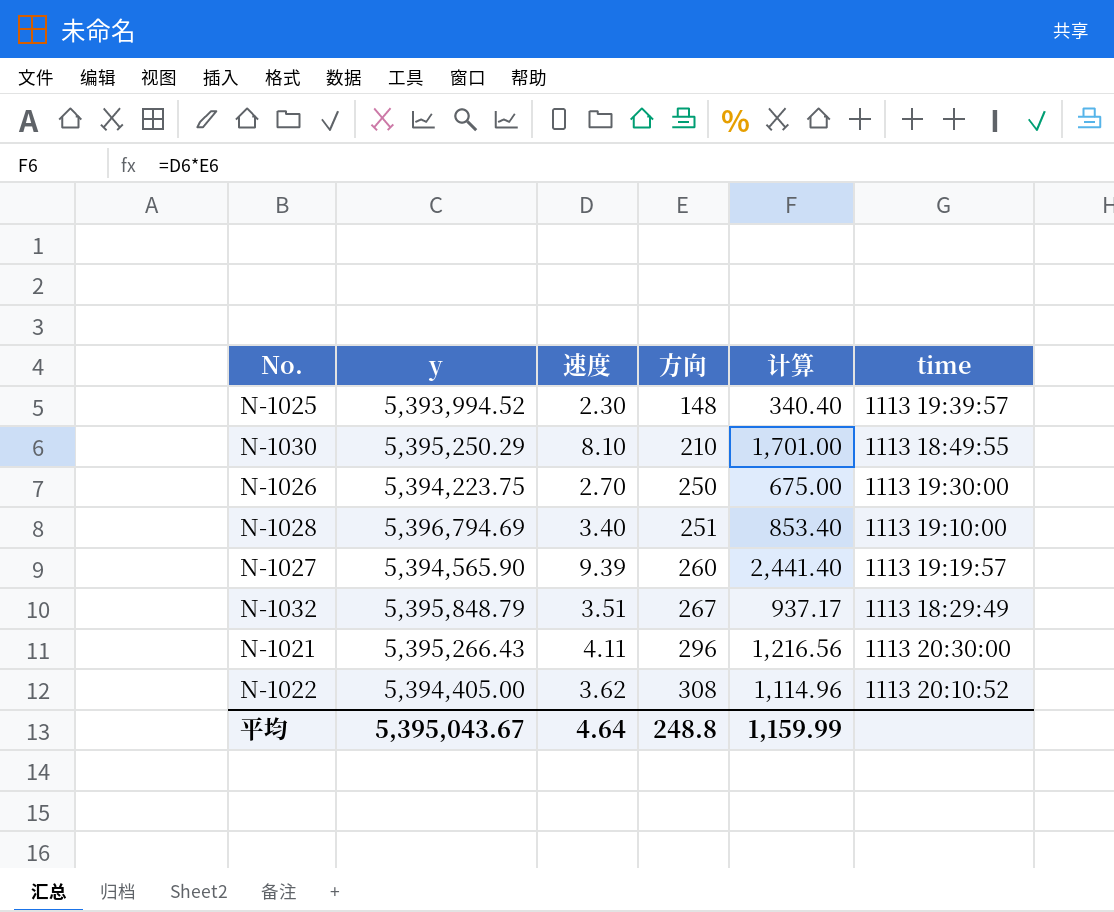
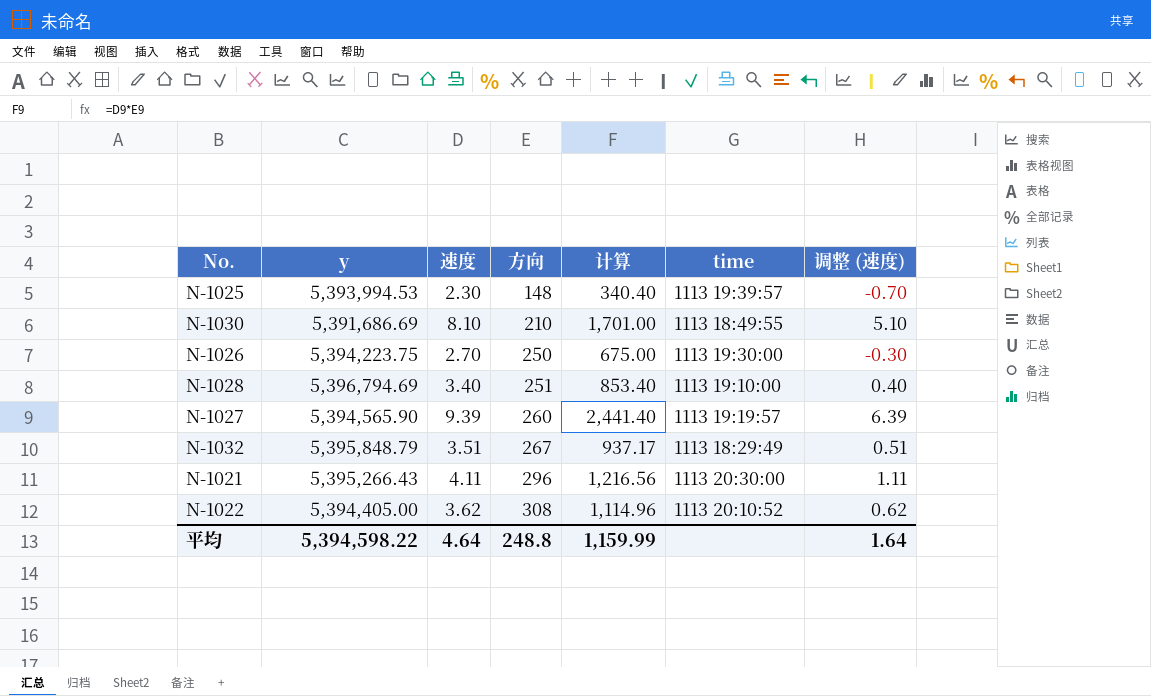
column 调整 (速度) | formula: none -> [速度] - 3
N-1025 | y: 5,393,994.52 -> 5,393,994.53
N-1030 | y: 5,395,250.29 -> 5,391,686.69
平均 | y: 5,395,043.67 -> 5,394,598.22

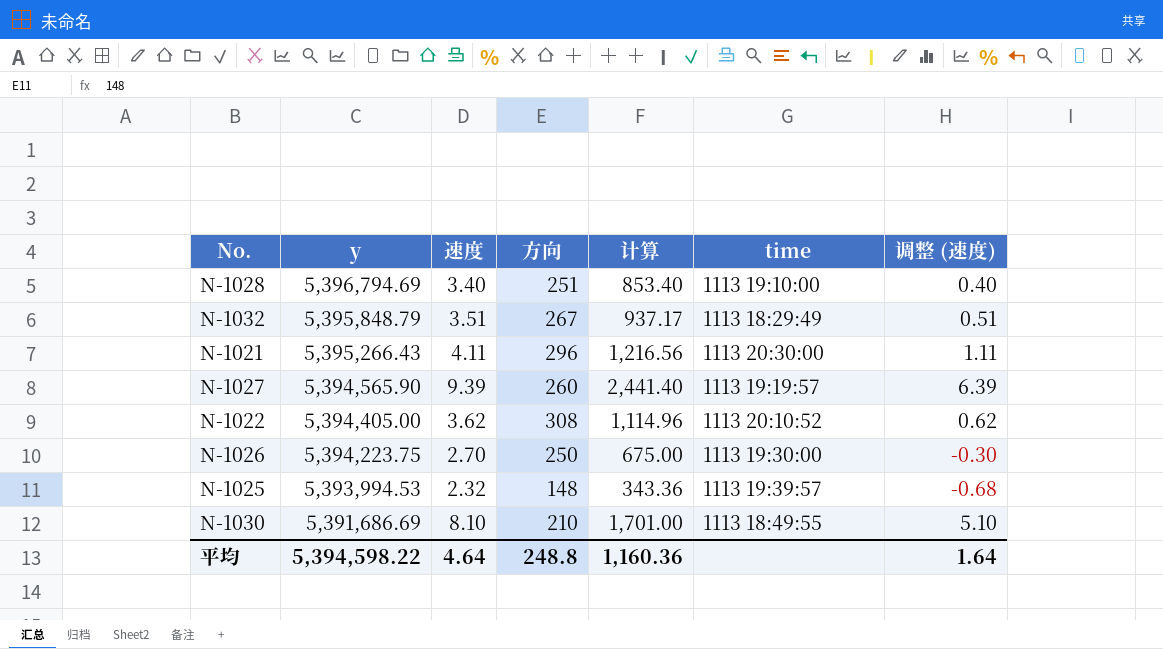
row order: 方向 ascending -> y descending
N-1025 | 速度: 2.30 -> 2.32
N-1025 | 计算: 340.40 -> 343.36
N-1025 | 调整 (速度): -0.70 -> -0.68
平均 | 计算: 1,159.99 -> 1,160.36

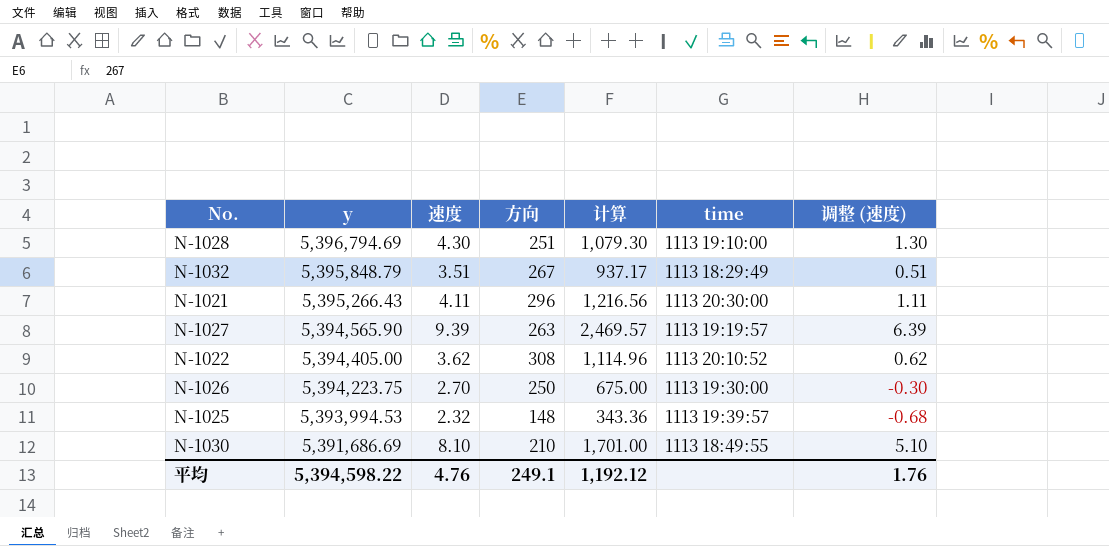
N-1028 | 速度: 3.40 -> 4.30
N-1028 | 计算: 853.40 -> 1,079.30
N-1028 | 调整 (速度): 0.40 -> 1.30
N-1027 | 方向: 260 -> 263
N-1027 | 计算: 2,441.40 -> 2,469.57
平均 | 速度: 4.64 -> 4.76
平均 | 方向: 248.8 -> 249.1
平均 | 计算: 1,160.36 -> 1,192.12
平均 | 调整 (速度): 1.64 -> 1.76

